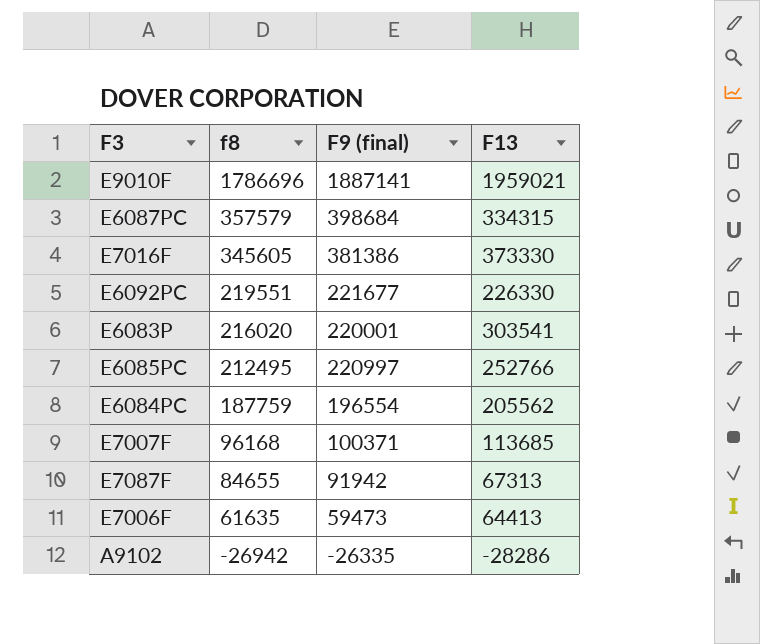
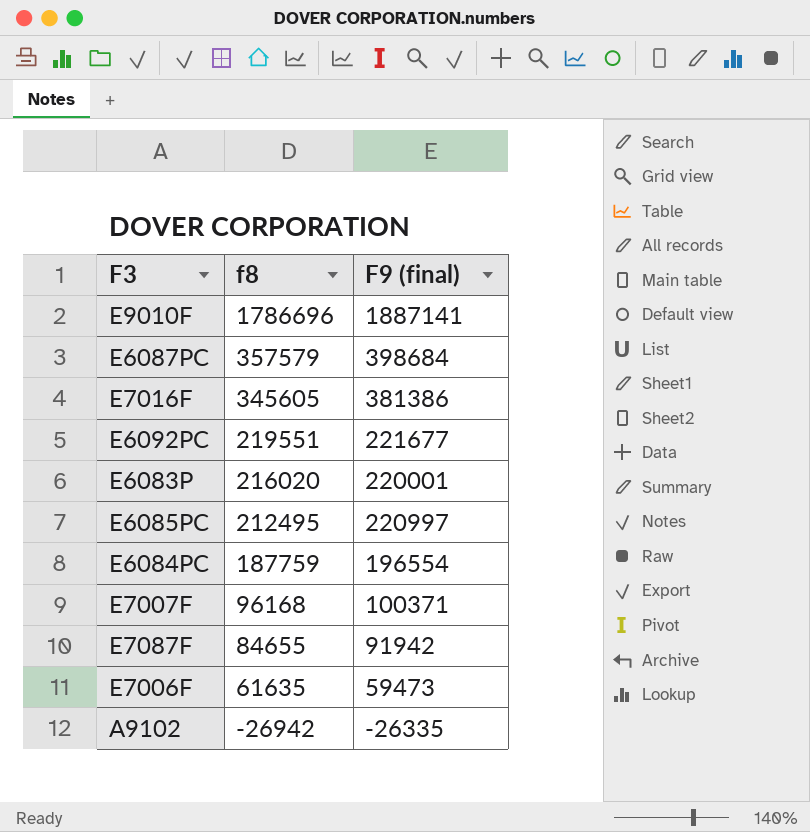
column F13 | position: 4 -> none

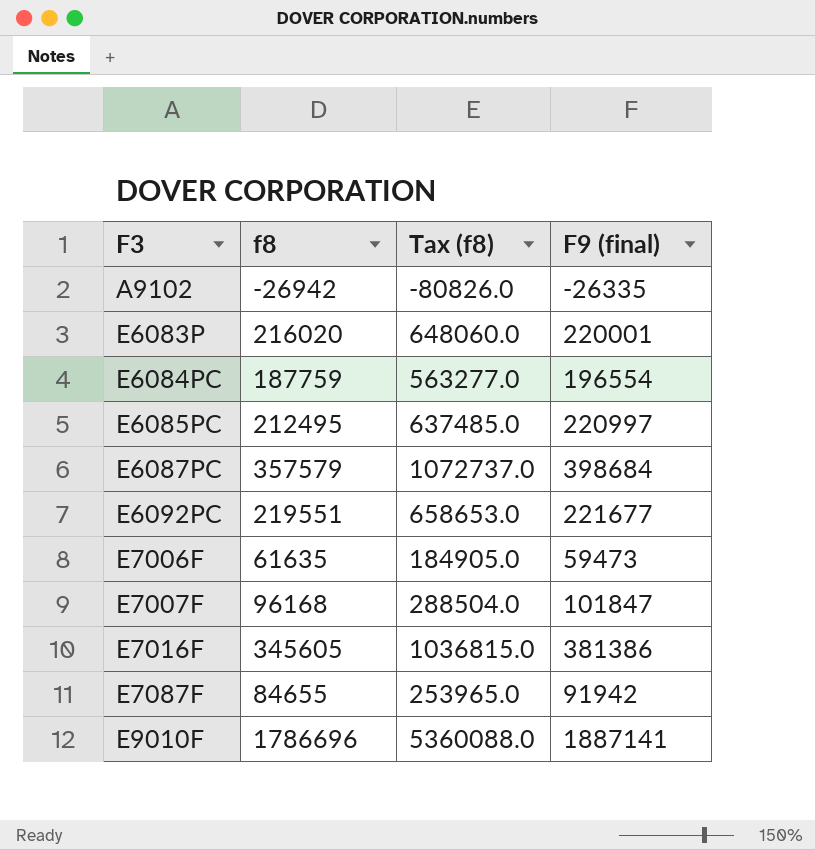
row order: f8 descending -> F3 ascending
column Tax (f8) | formula: none -> [f8] * 3
E7007F | F9 (final): 100371 -> 101847

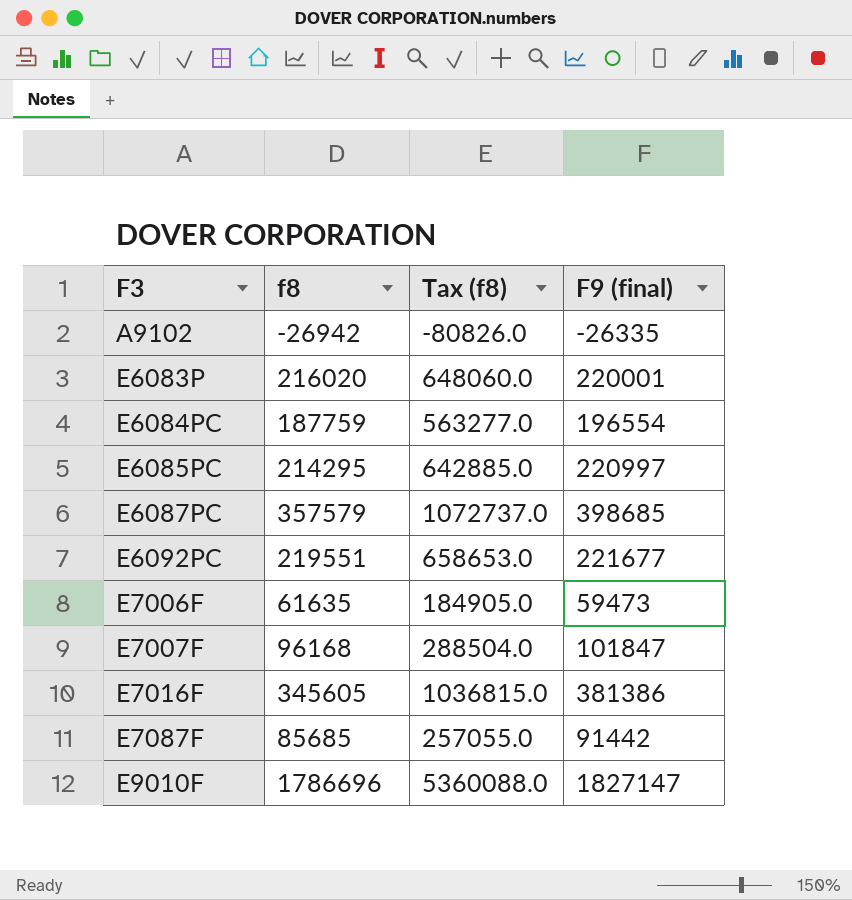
E6085PC | f8: 212495 -> 214295
E6085PC | Tax (f8): 637485.0 -> 642885.0
E6087PC | F9 (final): 398684 -> 398685
E7087F | f8: 84655 -> 85685
E7087F | Tax (f8): 253965.0 -> 257055.0
E7087F | F9 (final): 91942 -> 91442
E9010F | F9 (final): 1887141 -> 1827147

